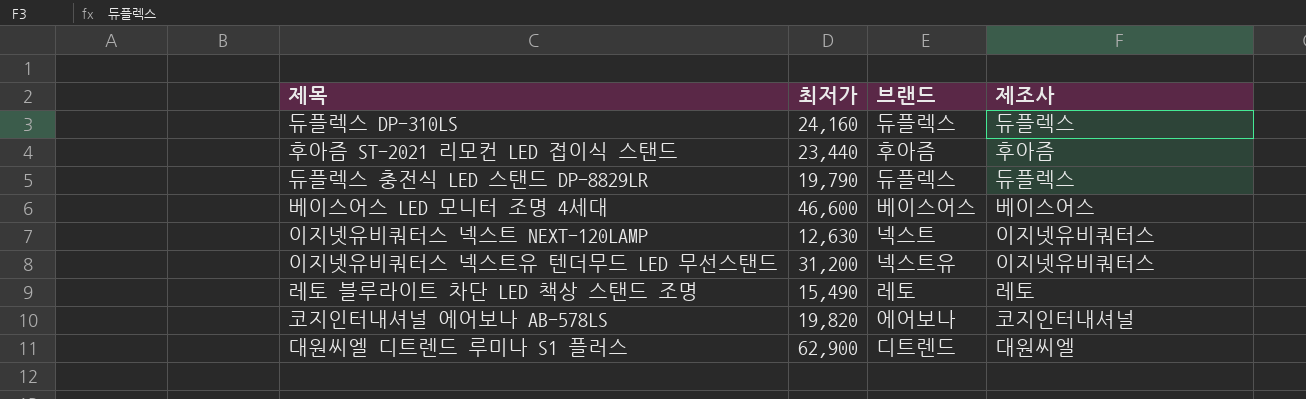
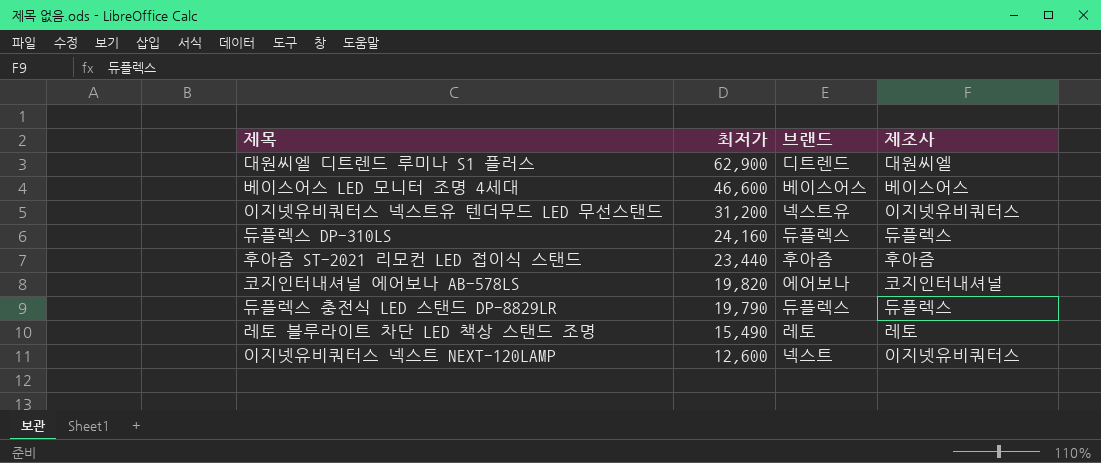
row order: none -> 최저가 descending
이지넷유비쿼터스 넥스트 NEXT-120LAMP | 최저가: 12,630 -> 12,600

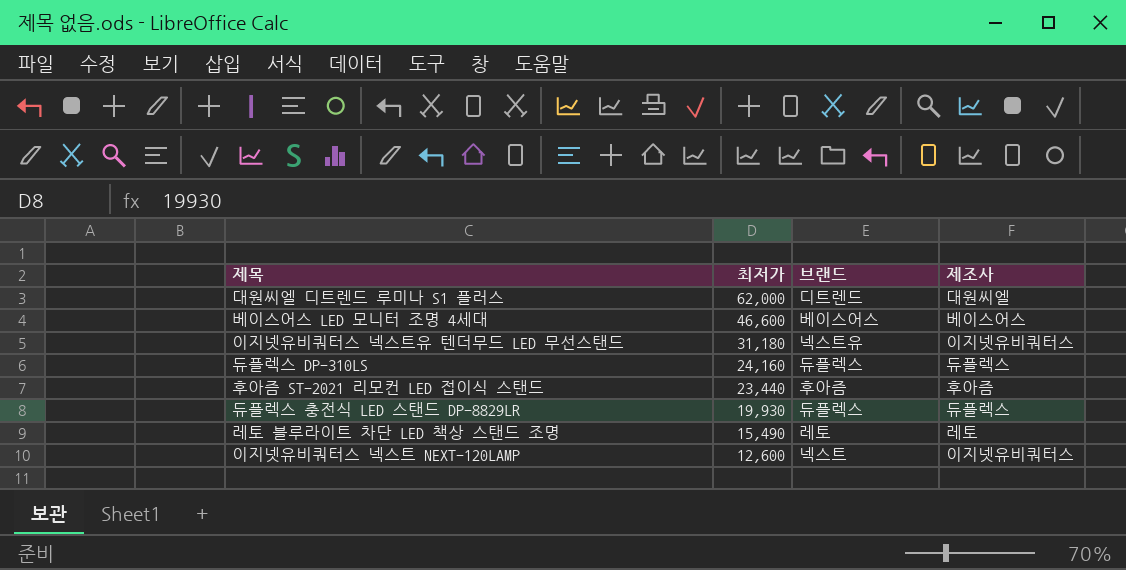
row 코지인터내셔널 에어보나 AB-578LS: 19,820 | 에어보나 | 코지인터내셔널 -> none
대원씨엘 디트렌드 루미나 S1 플러스 | 최저가: 62,900 -> 62,000
이지넷유비쿼터스 넥스트유 텐더무드 LED 무선스탠드 | 최저가: 31,200 -> 31,180
듀플렉스 충전식 LED 스탠드 DP-8829LR | 최저가: 19,790 -> 19,930

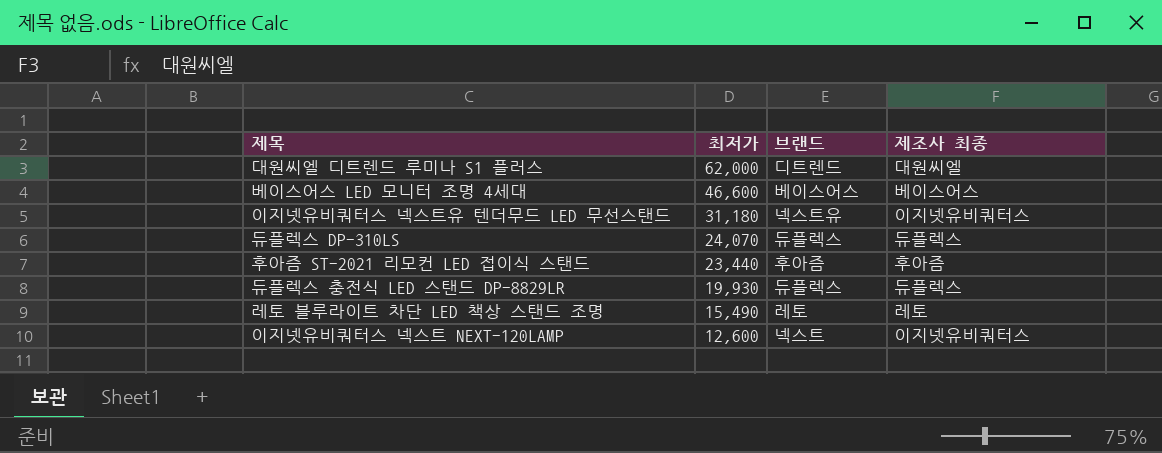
column name: 제조사 -> 제조사 최종
듀플렉스 DP-310LS | 최저가: 24,160 -> 24,070

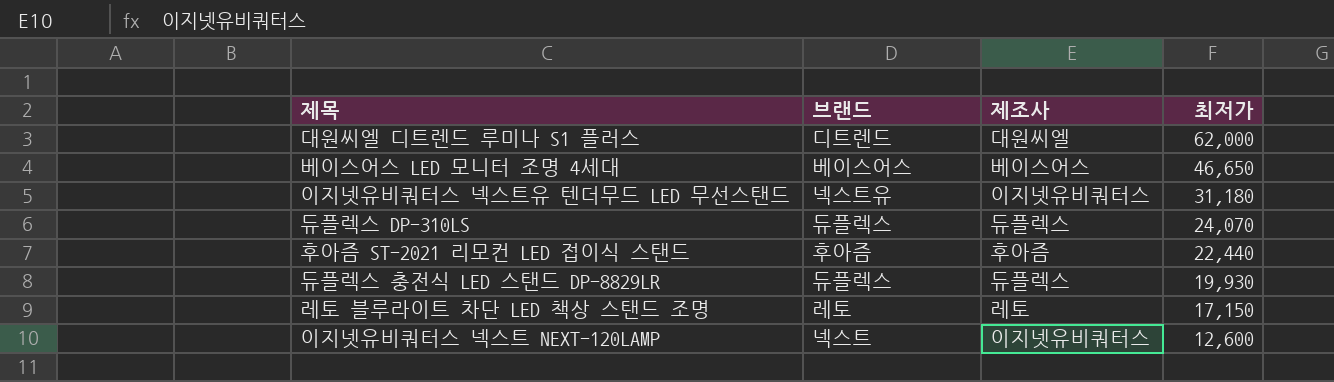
column name: 제조사 최종 -> 제조사
column 최저가 | position: 2 -> 4
베이스어스 LED 모니터 조명 4세대 | 최저가: 46,600 -> 46,650
후아즘 ST-2021 리모컨 LED 접이식 스탠드 | 최저가: 23,440 -> 22,440
레토 블루라이트 차단 LED 책상 스탠드 조명 | 최저가: 15,490 -> 17,150

